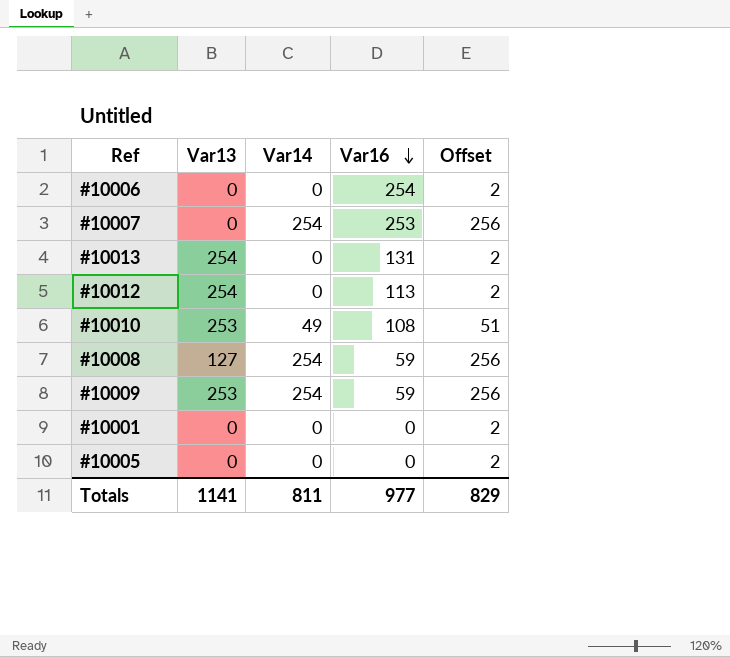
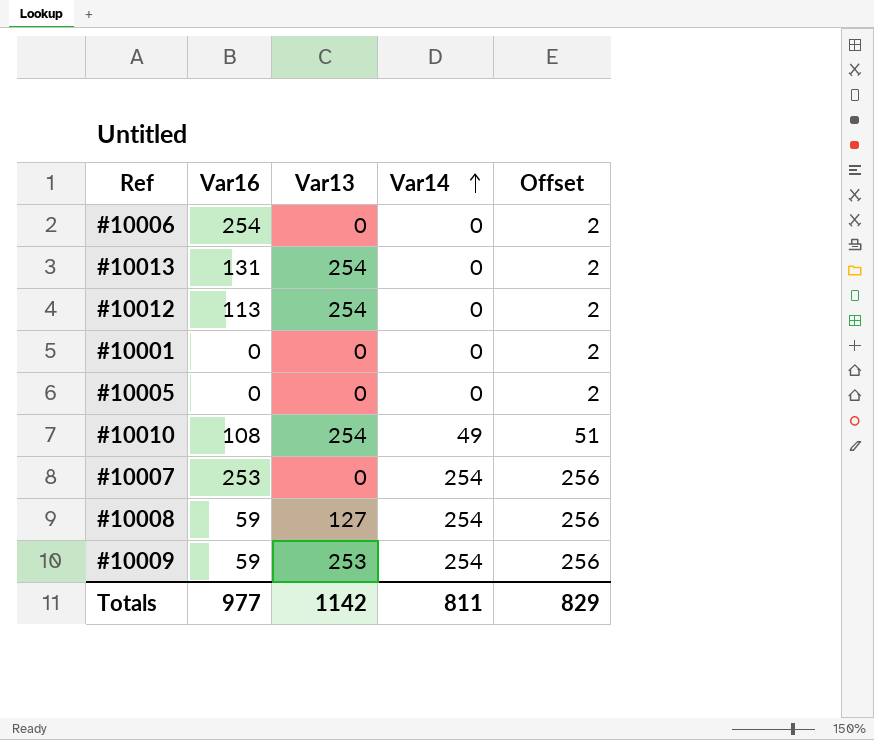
row order: Var16 descending -> Var14 ascending
column Var16 | position: 4 -> 2
#10010 | Var13: 253 -> 254
Totals | Var13: 1141 -> 1142

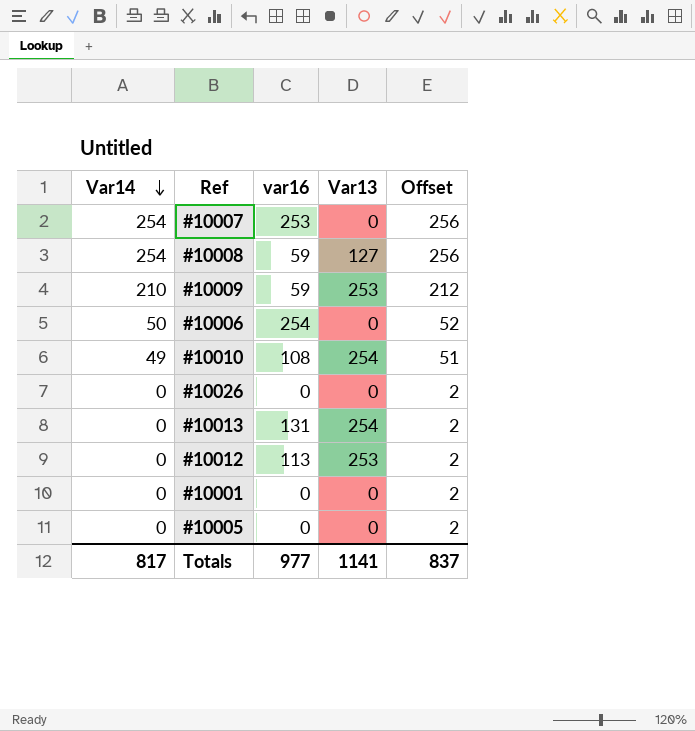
row order: Var14 ascending -> Var14 descending
column Var14 | position: 4 -> 1
column name: Var16 -> var16
#10009 | Var14: 254 -> 210
#10009 | Offset: 256 -> 212
#10006 | Var14: 0 -> 50
#10006 | Offset: 2 -> 52
row #10026: none -> 0 | 0 | 0 | 2
#10012 | Var13: 254 -> 253
Totals | Var14: 811 -> 817
Totals | Var13: 1142 -> 1141
Totals | Offset: 829 -> 837

